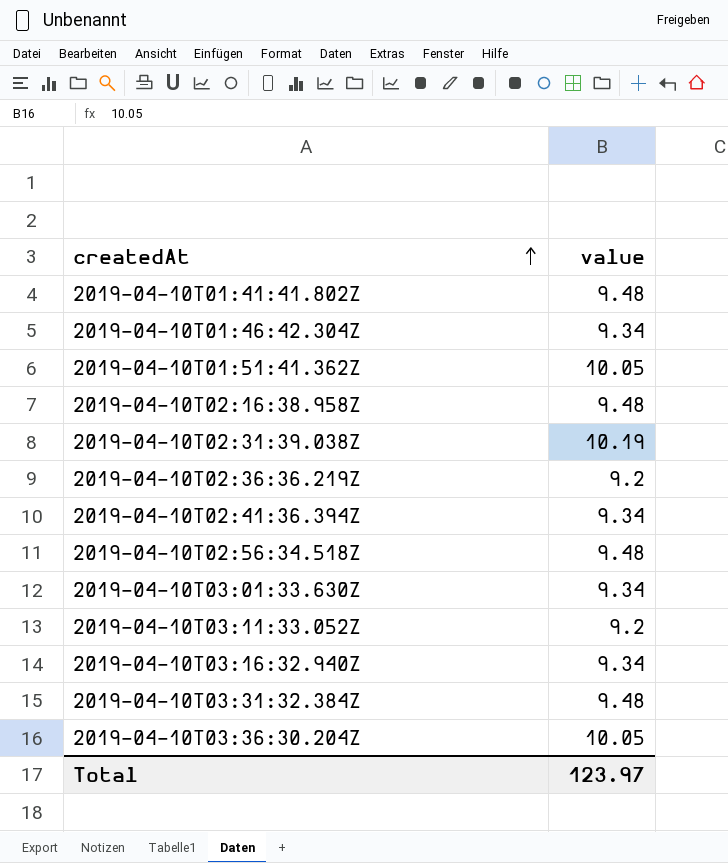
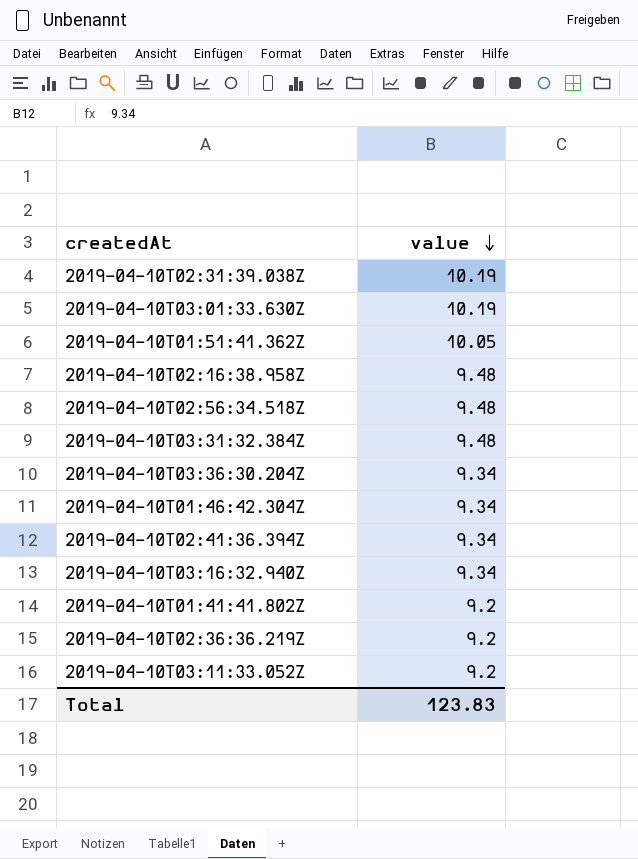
row order: createdAt ascending -> value descending
2019-04-10T03:01:33.630Z | value: 9.34 -> 10.19
2019-04-10T03:36:30.204Z | value: 10.05 -> 9.34
2019-04-10T01:41:41.802Z | value: 9.48 -> 9.2
Total | value: 123.97 -> 123.83

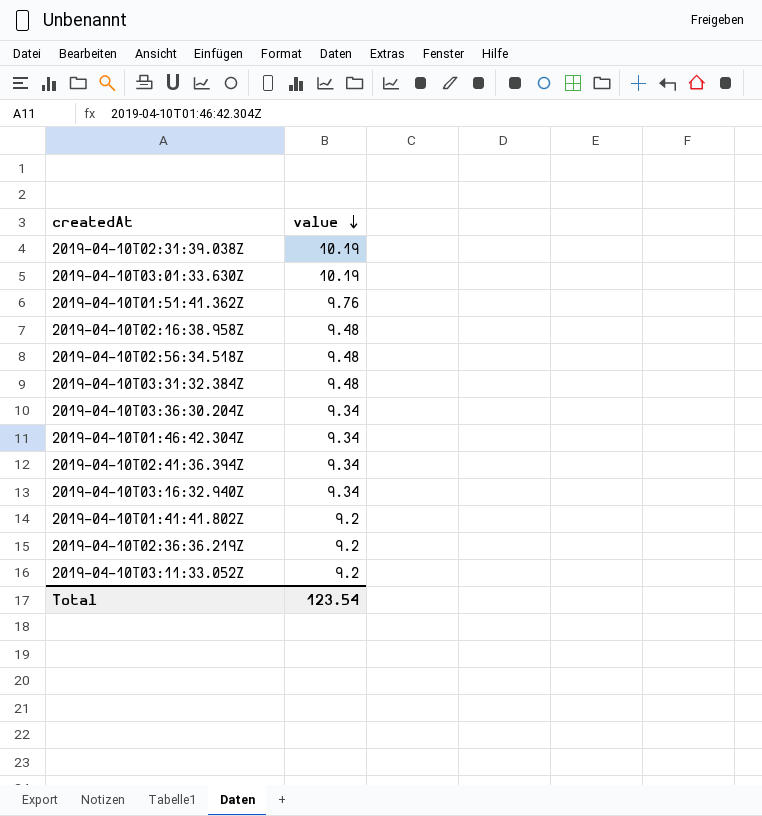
2019-04-10T01:51:41.362Z | value: 10.05 -> 9.76
Total | value: 123.83 -> 123.54

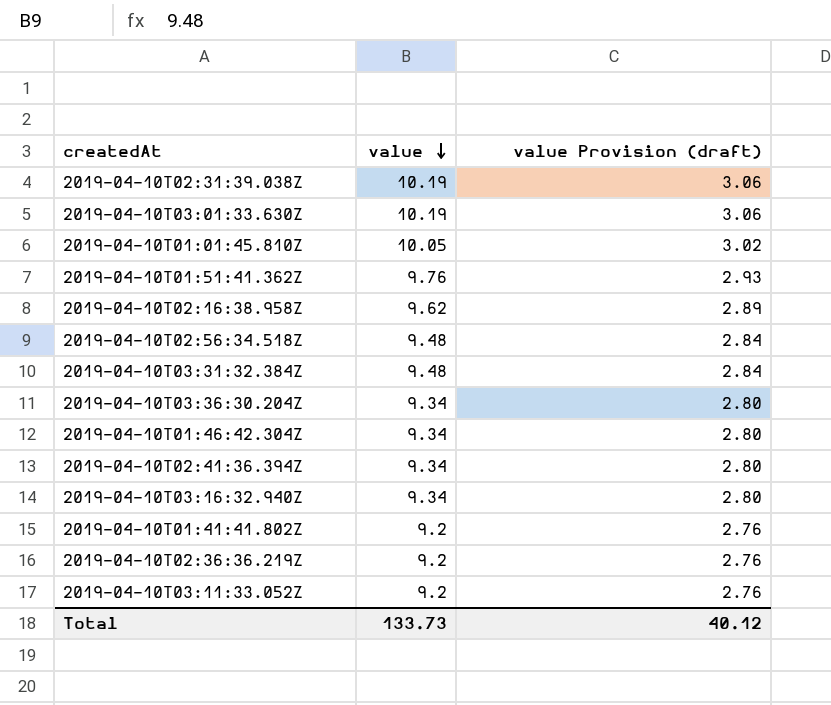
column value Provision (draft) | formula: none -> [value] * 0.3
row 2019-04-10T01:01:45.810Z: none -> 10.05 | 3.02
2019-04-10T02:16:38.958Z | value: 9.48 -> 9.62
Total | value: 123.54 -> 133.73

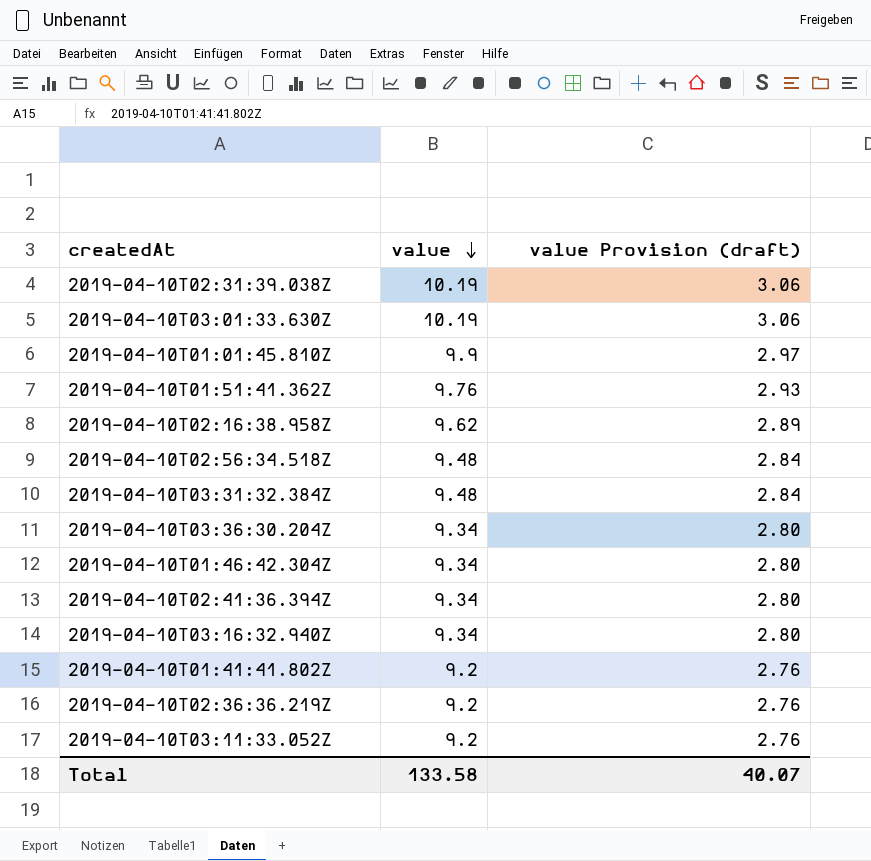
2019-04-10T01:01:45.810Z | value: 10.05 -> 9.9
2019-04-10T01:01:45.810Z | value Provision (draft): 3.02 -> 2.97
Total | value: 133.73 -> 133.58
Total | value Provision (draft): 40.12 -> 40.07

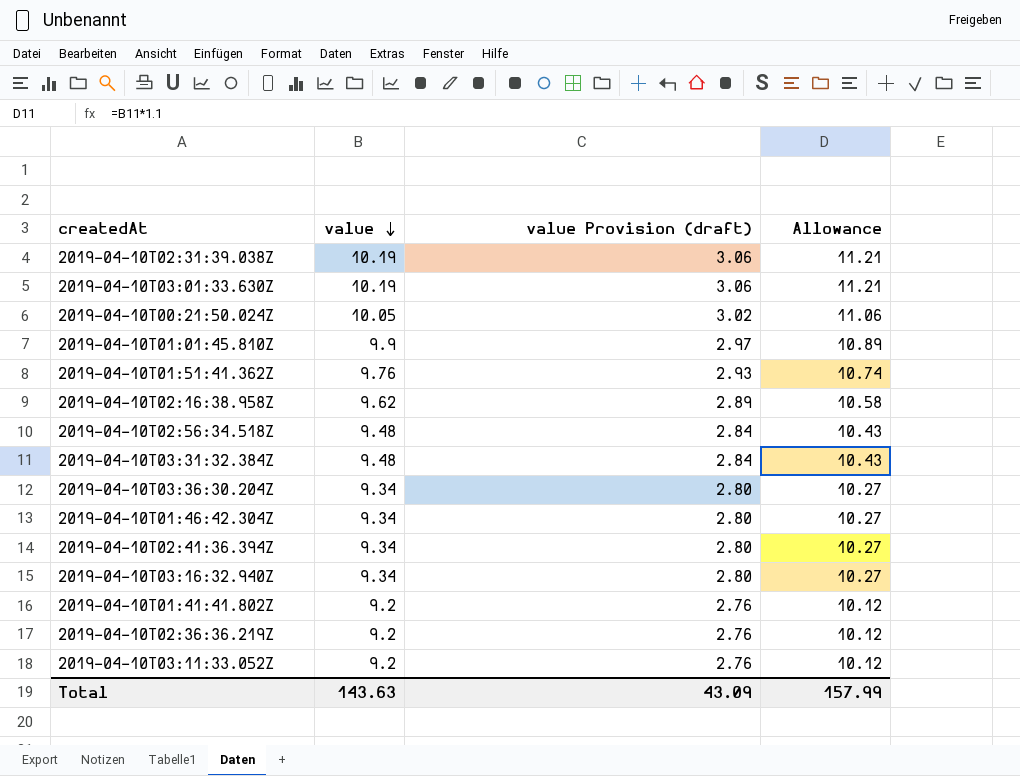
column Allowance | formula: none -> [value] * 1.1
row 2019-04-10T00:21:50.024Z: none -> 10.05 | 3.02 | 11.06
Total | value: 133.58 -> 143.63
Total | value Provision (draft): 40.07 -> 43.09

